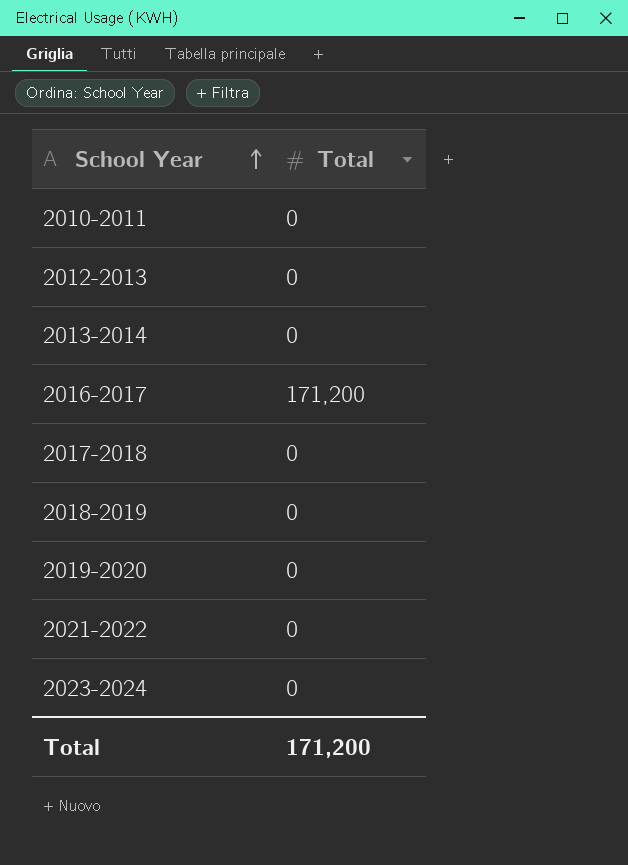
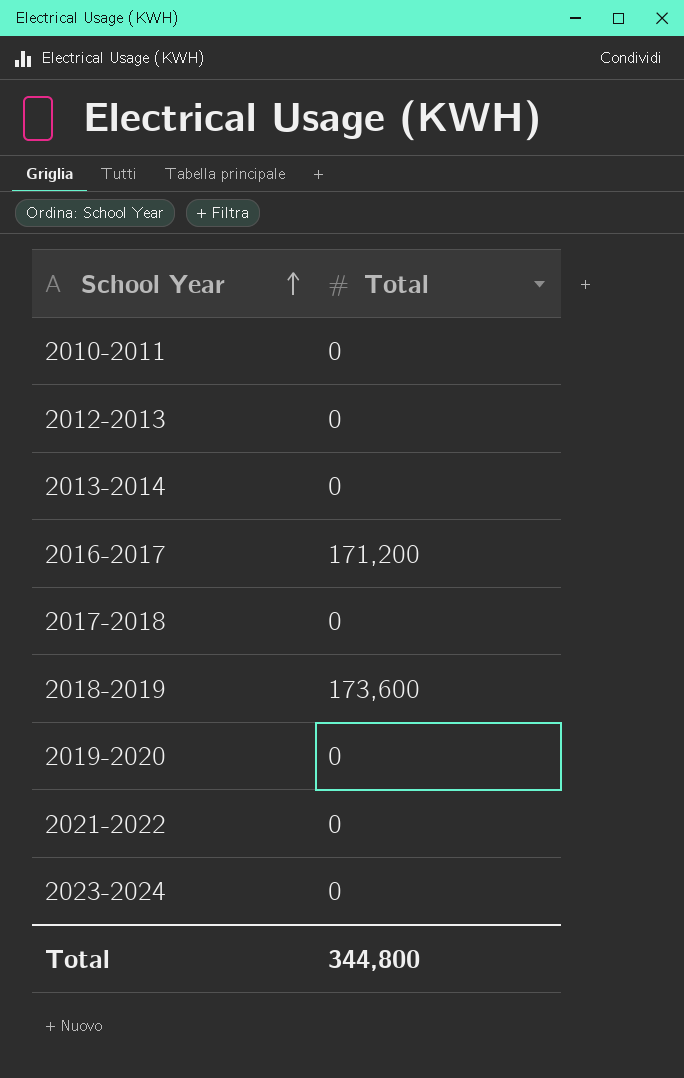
2018-2019 | Total: 0 -> 173,600
Total | Total: 171,200 -> 344,800

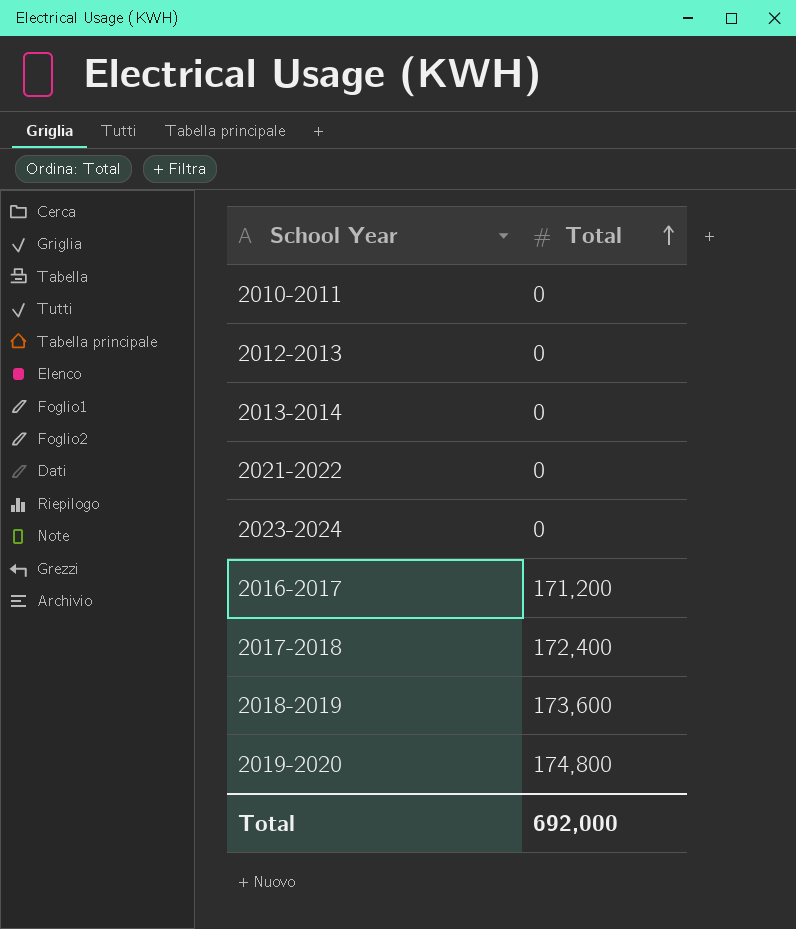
row order: School Year ascending -> Total ascending
2017-2018 | Total: 0 -> 172,400
2019-2020 | Total: 0 -> 174,800
Total | Total: 344,800 -> 692,000

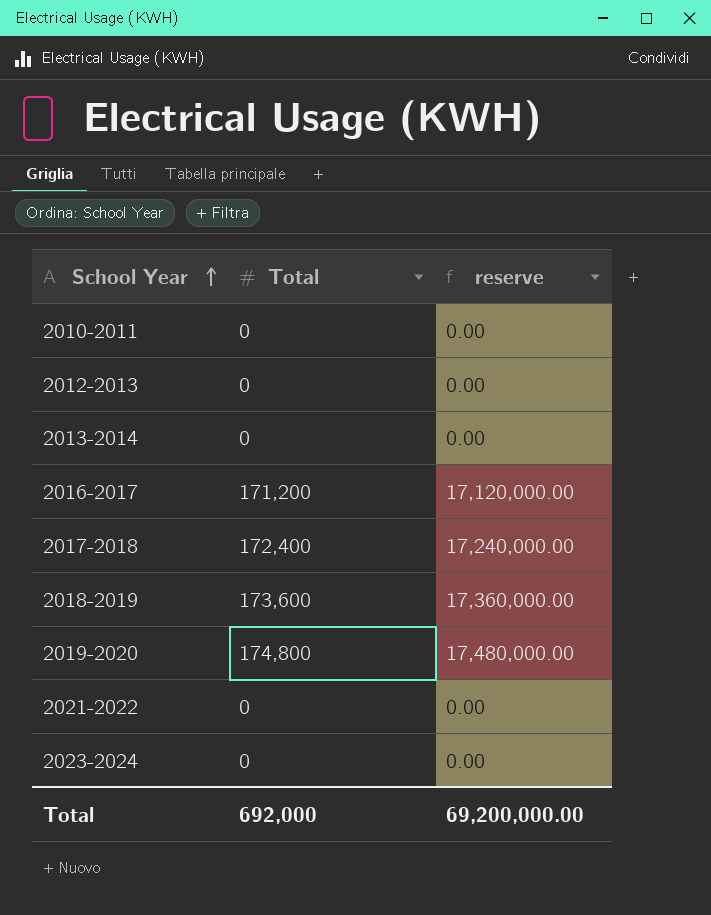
row order: Total ascending -> School Year ascending
column reserve | formula: none -> [Total] * 100

